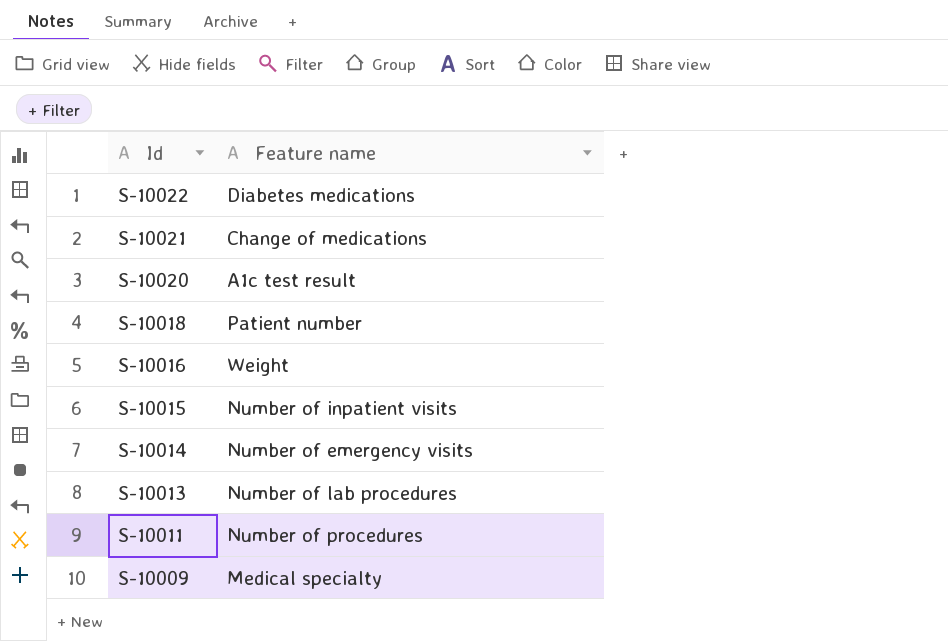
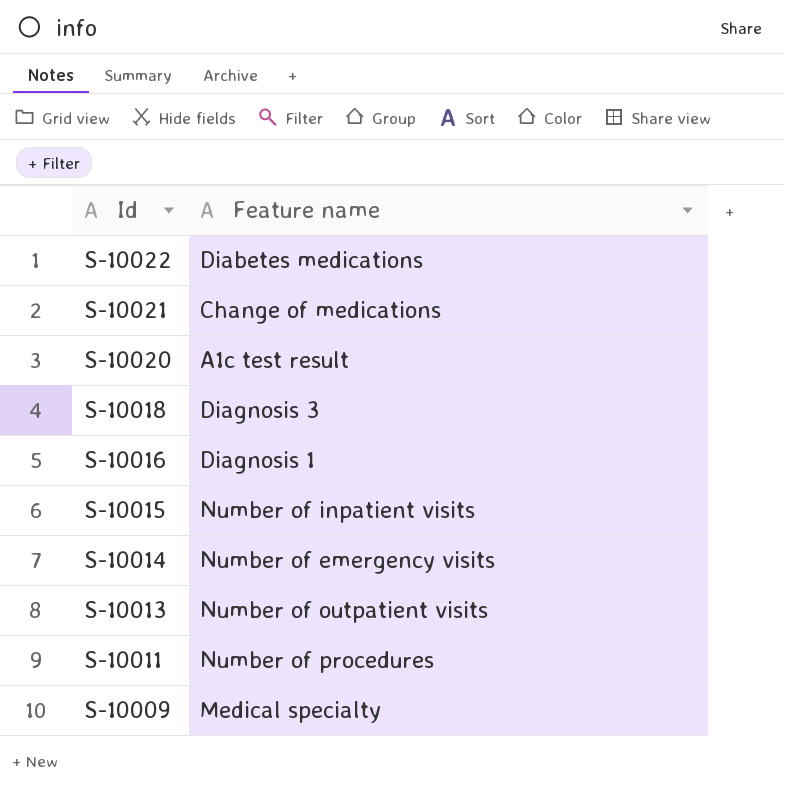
S-10018 | Feature name: Patient number -> Diagnosis 3
S-10016 | Feature name: Weight -> Diagnosis 1
S-10013 | Feature name: Number of lab procedures -> Number of outpatient visits

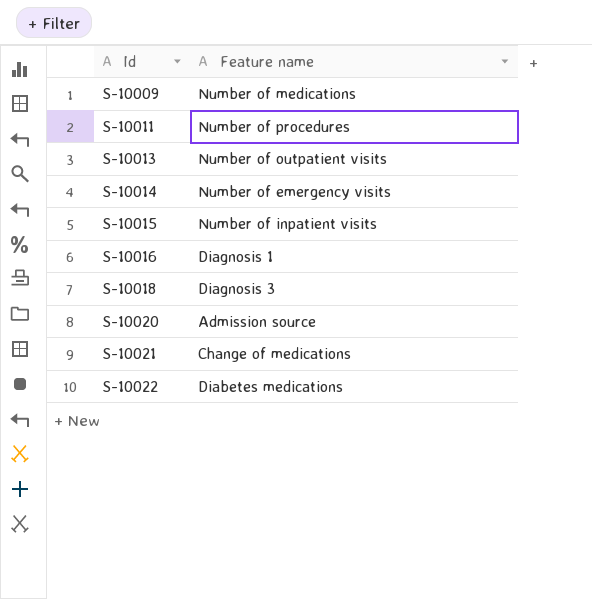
row order: Id descending -> Id ascending
S-10009 | Feature name: Medical specialty -> Number of medications
S-10020 | Feature name: A1c test result -> Admission source

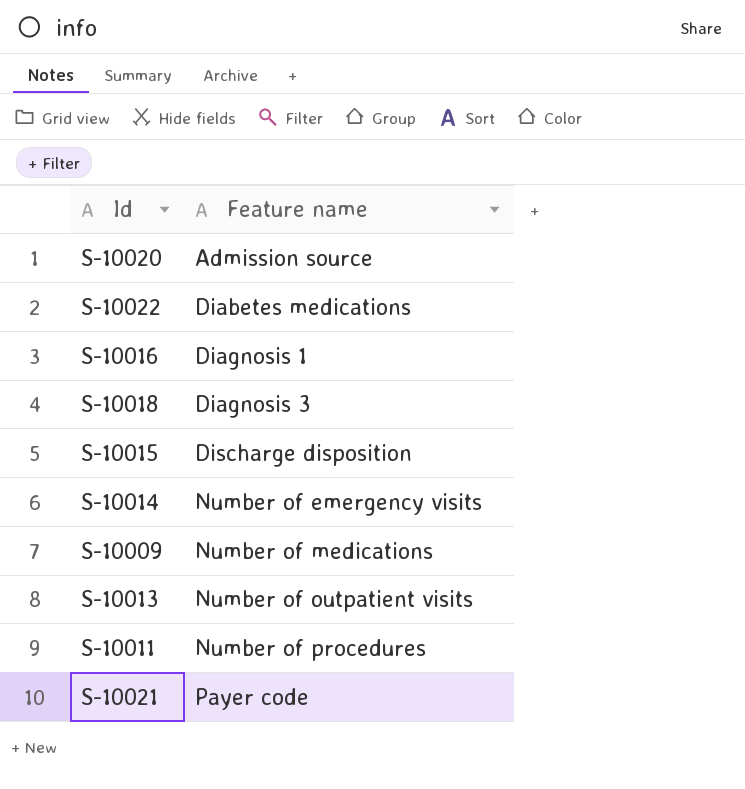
row order: Id ascending -> Feature name ascending
S-10015 | Feature name: Number of inpatient visits -> Discharge disposition
S-10021 | Feature name: Change of medications -> Payer code

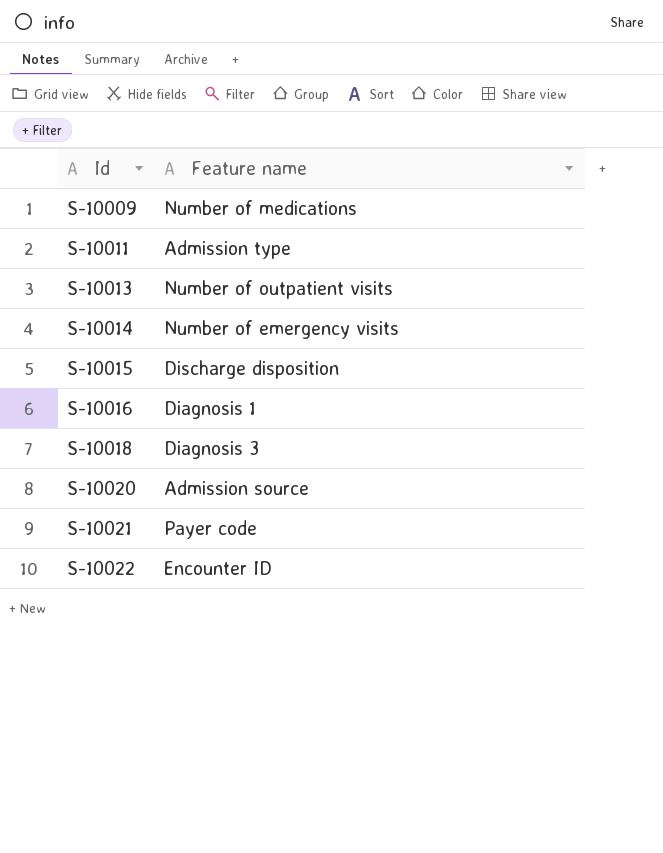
row order: Feature name ascending -> Id ascending
S-10011 | Feature name: Number of procedures -> Admission type
S-10022 | Feature name: Diabetes medications -> Encounter ID

